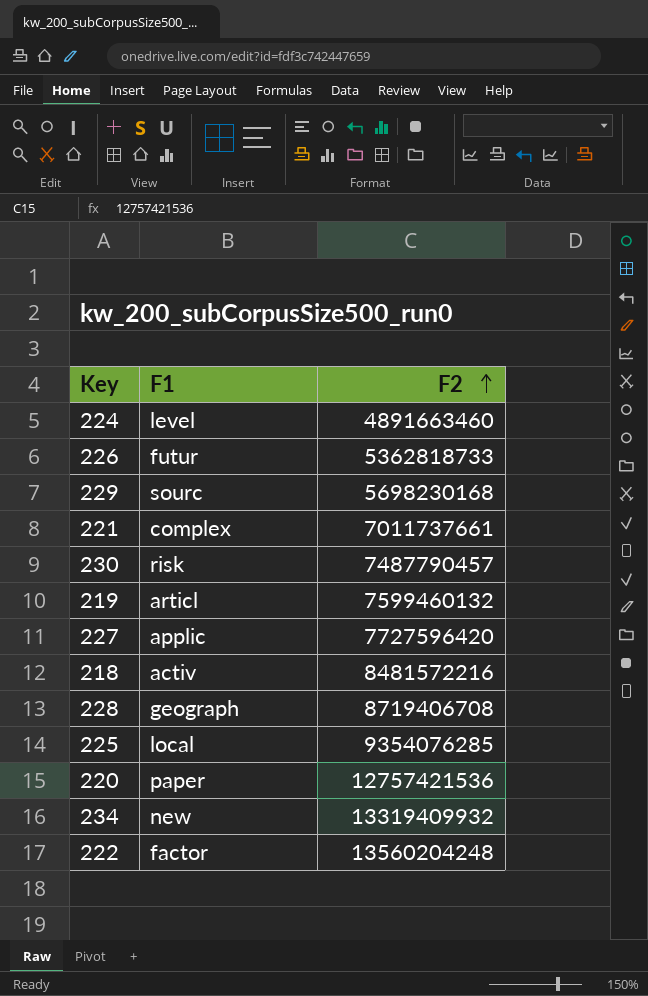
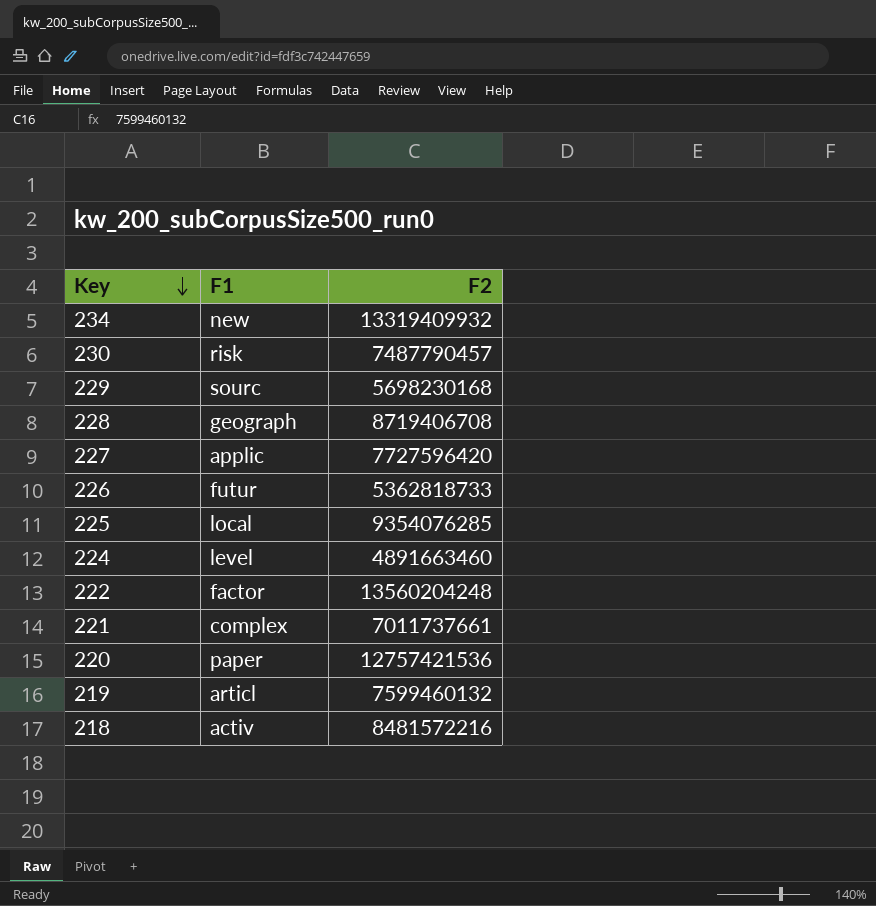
row order: F2 ascending -> Key descending

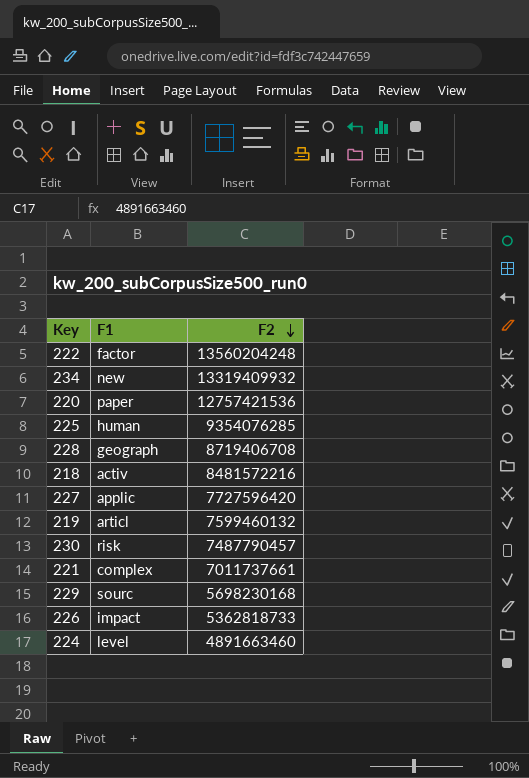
row order: Key descending -> F2 descending
225 | F1: local -> human
226 | F1: futur -> impact

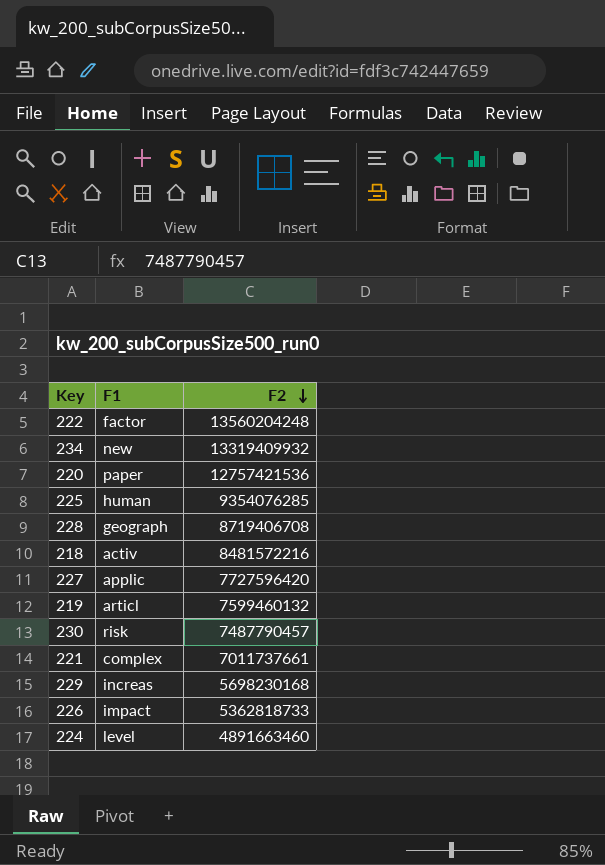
229 | F1: sourc -> increas

